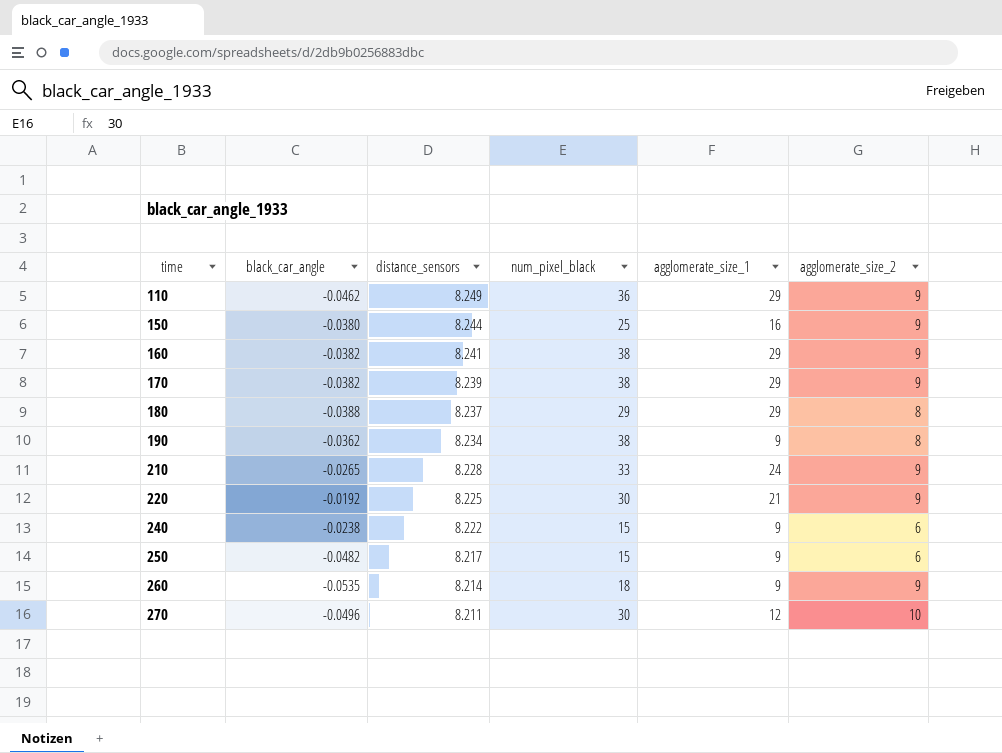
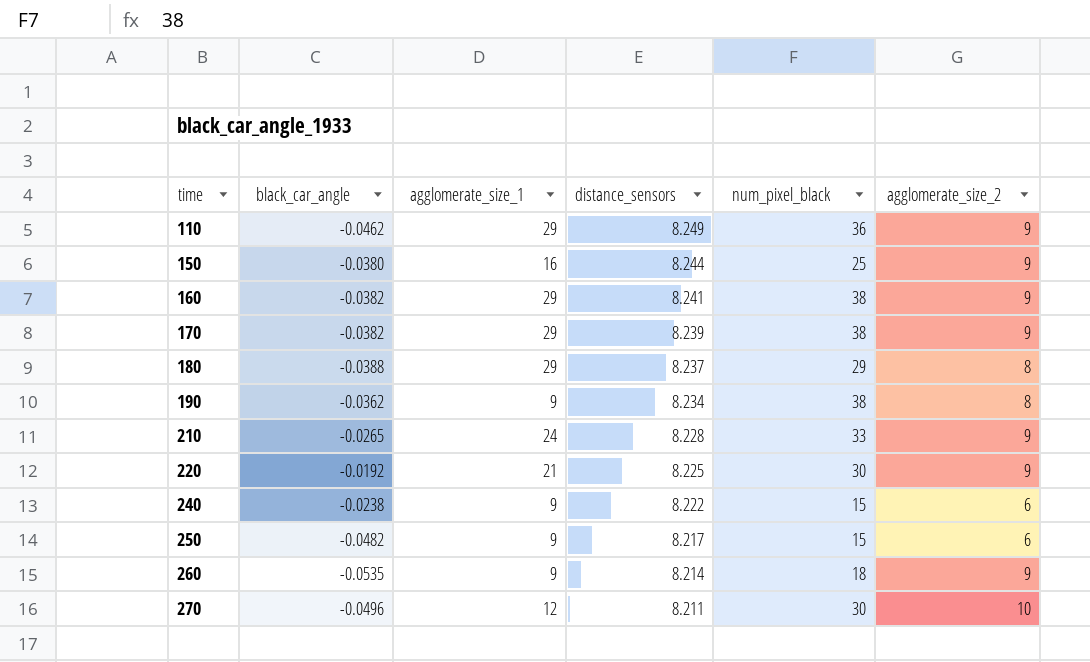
column agglomerate_size_1 | position: 5 -> 3

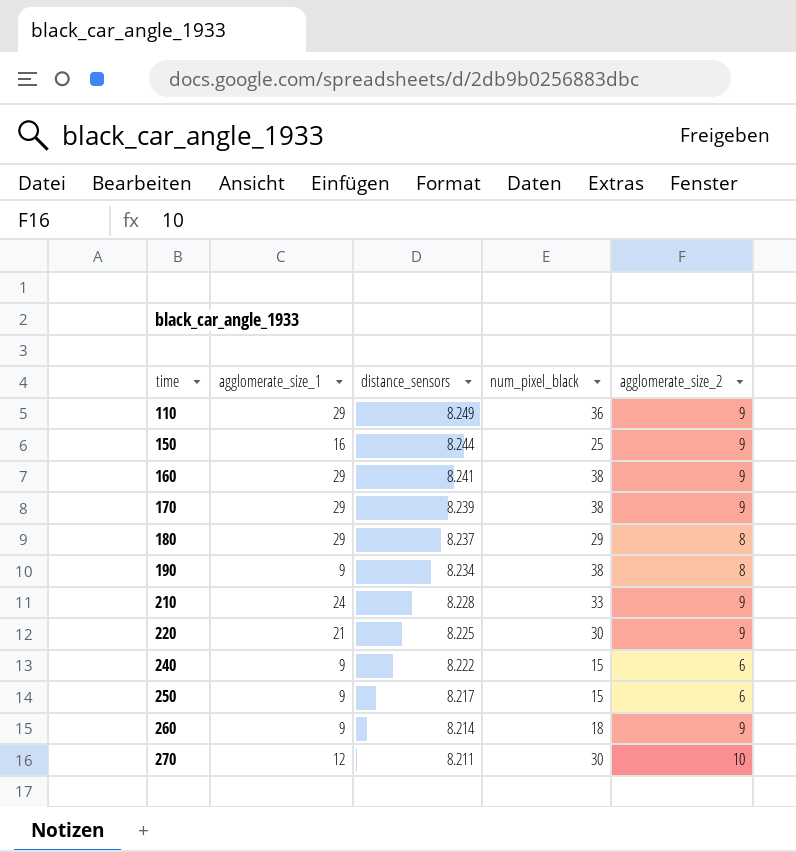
column black_car_angle | position: 2 -> none

